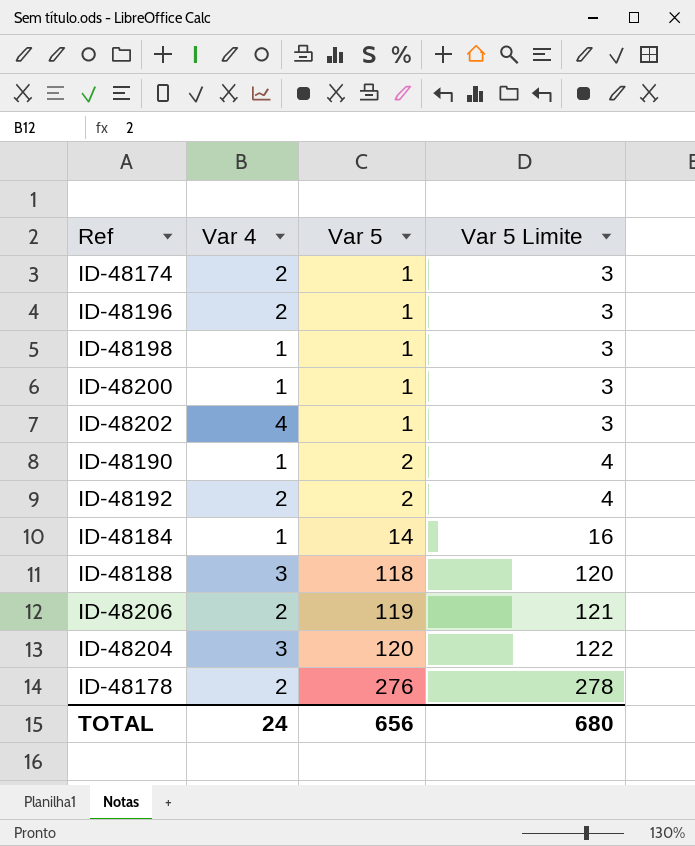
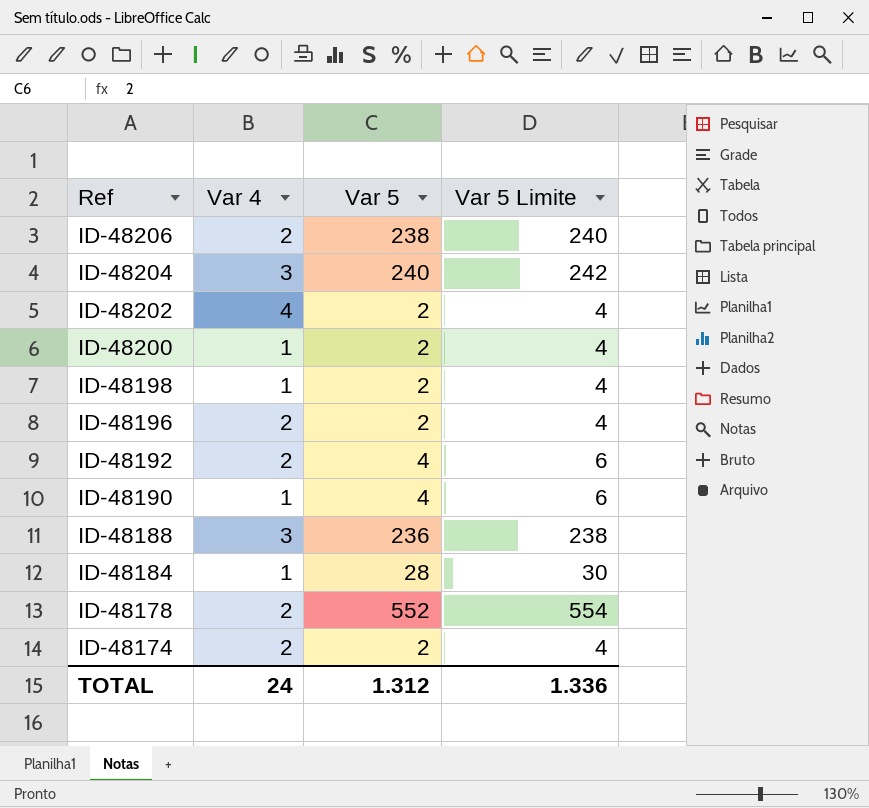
row order: Var 5 ascending -> Ref descending
ID-48206 | Var 5: 119 -> 238
ID-48206 | Var 5 Limite: 121 -> 240
ID-48204 | Var 5: 120 -> 240
ID-48204 | Var 5 Limite: 122 -> 242
ID-48202 | Var 5: 1 -> 2
ID-48202 | Var 5 Limite: 3 -> 4
ID-48200 | Var 5: 1 -> 2
ID-48200 | Var 5 Limite: 3 -> 4
ID-48198 | Var 5: 1 -> 2
ID-48198 | Var 5 Limite: 3 -> 4
ID-48196 | Var 5: 1 -> 2
ID-48196 | Var 5 Limite: 3 -> 4
ID-48192 | Var 5: 2 -> 4
ID-48192 | Var 5 Limite: 4 -> 6
ID-48190 | Var 5: 2 -> 4
ID-48190 | Var 5 Limite: 4 -> 6
ID-48188 | Var 5: 118 -> 236
ID-48188 | Var 5 Limite: 120 -> 238
ID-48184 | Var 5: 14 -> 28
ID-48184 | Var 5 Limite: 16 -> 30
ID-48178 | Var 5: 276 -> 552
ID-48178 | Var 5 Limite: 278 -> 554
ID-48174 | Var 5: 1 -> 2
ID-48174 | Var 5 Limite: 3 -> 4
TOTAL | Var 5: 656 -> 1.312
TOTAL | Var 5 Limite: 680 -> 1.336

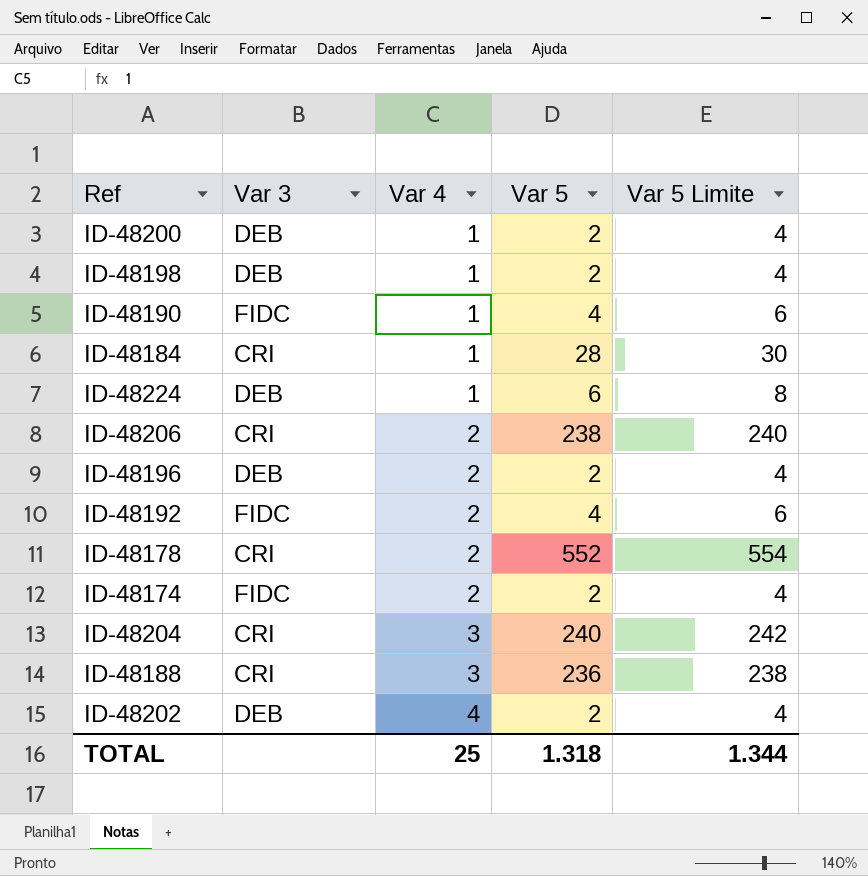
row order: Ref descending -> Var 4 ascending
column Var 3 | position: none -> 2
row ID-48224: none -> DEB | 1 | 6 | 8
TOTAL | Var 4: 24 -> 25
TOTAL | Var 5: 1.312 -> 1.318
TOTAL | Var 5 Limite: 1.336 -> 1.344

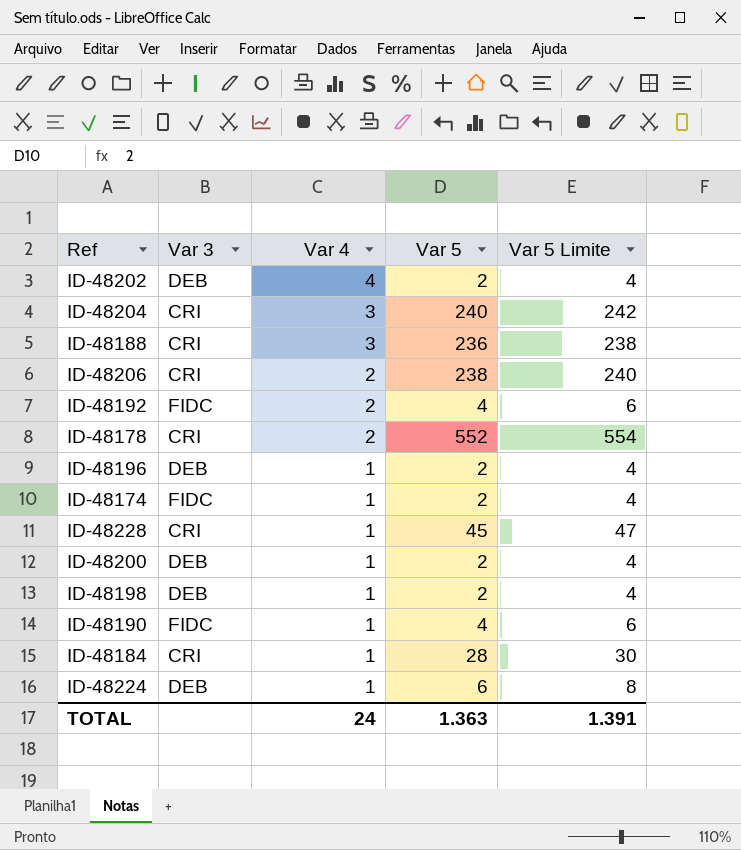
row order: Var 4 ascending -> Var 4 descending
ID-48196 | Var 4: 2 -> 1
ID-48174 | Var 4: 2 -> 1
row ID-48228: none -> CRI | 1 | 45 | 47
TOTAL | Var 4: 25 -> 24
TOTAL | Var 5: 1.318 -> 1.363
TOTAL | Var 5 Limite: 1.344 -> 1.391

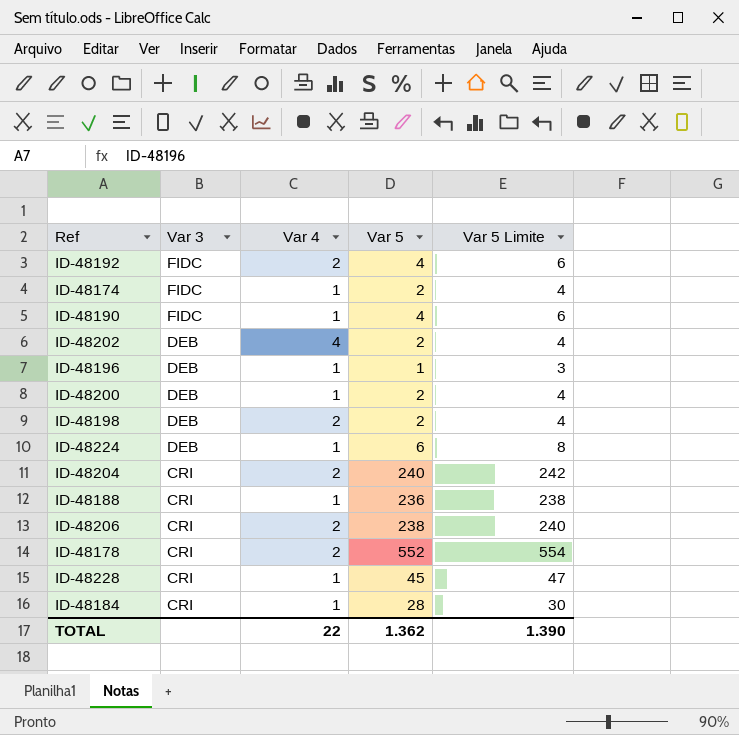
row order: Var 4 descending -> Var 3 descending
ID-48196 | Var 5: 2 -> 1
ID-48196 | Var 5 Limite: 4 -> 3
ID-48198 | Var 4: 1 -> 2
ID-48204 | Var 4: 3 -> 2
ID-48188 | Var 4: 3 -> 1
TOTAL | Var 4: 24 -> 22
TOTAL | Var 5: 1.363 -> 1.362
TOTAL | Var 5 Limite: 1.391 -> 1.390

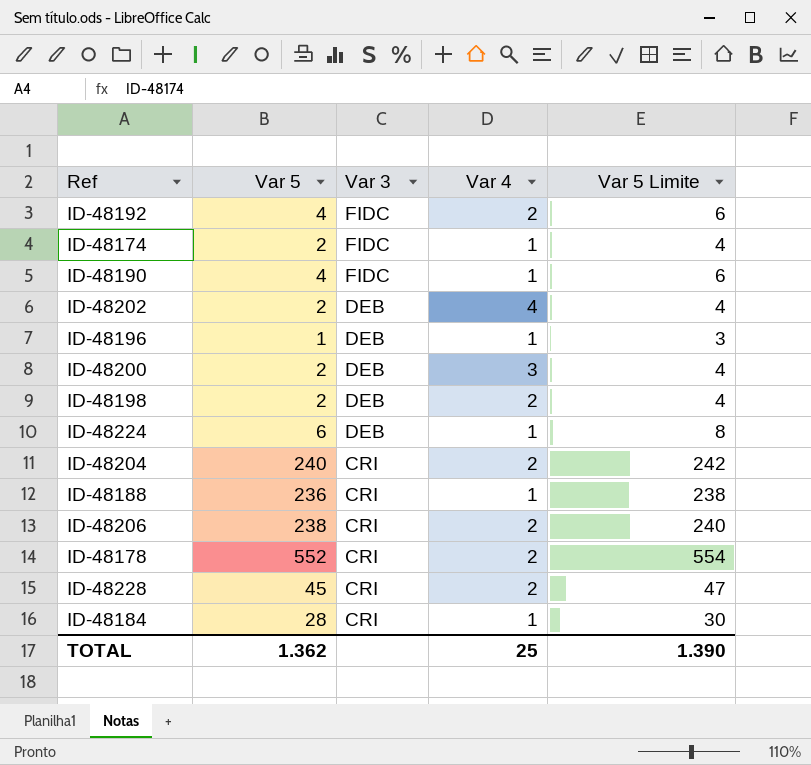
column Var 5 | position: 4 -> 2
ID-48200 | Var 4: 1 -> 3
ID-48228 | Var 4: 1 -> 2
TOTAL | Var 4: 22 -> 25

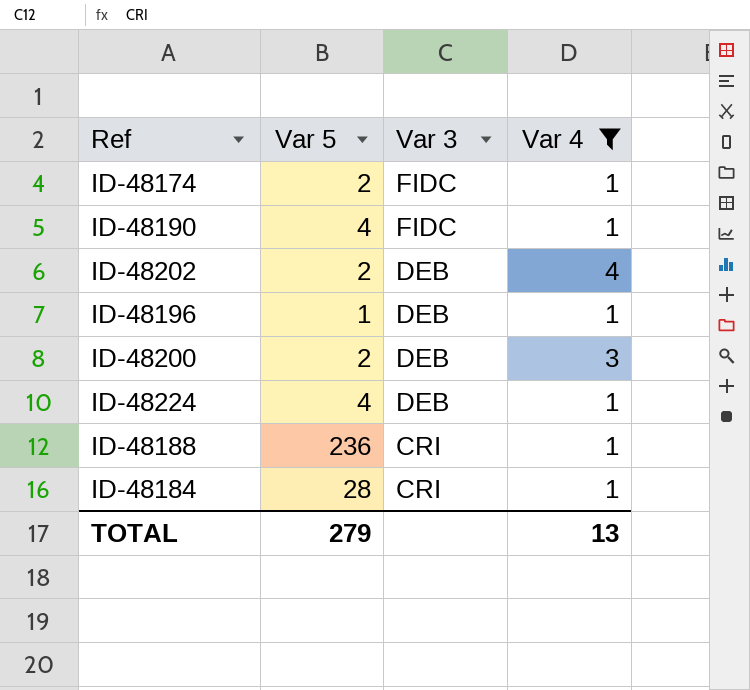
filter: none -> Var 4 != 2
column Var 5 Limite | formula: [Var 5] + 2 -> none
ID-48224 | Var 5: 6 -> 4
TOTAL | Var 5: 1.362 -> 279
TOTAL | Var 4: 25 -> 13

